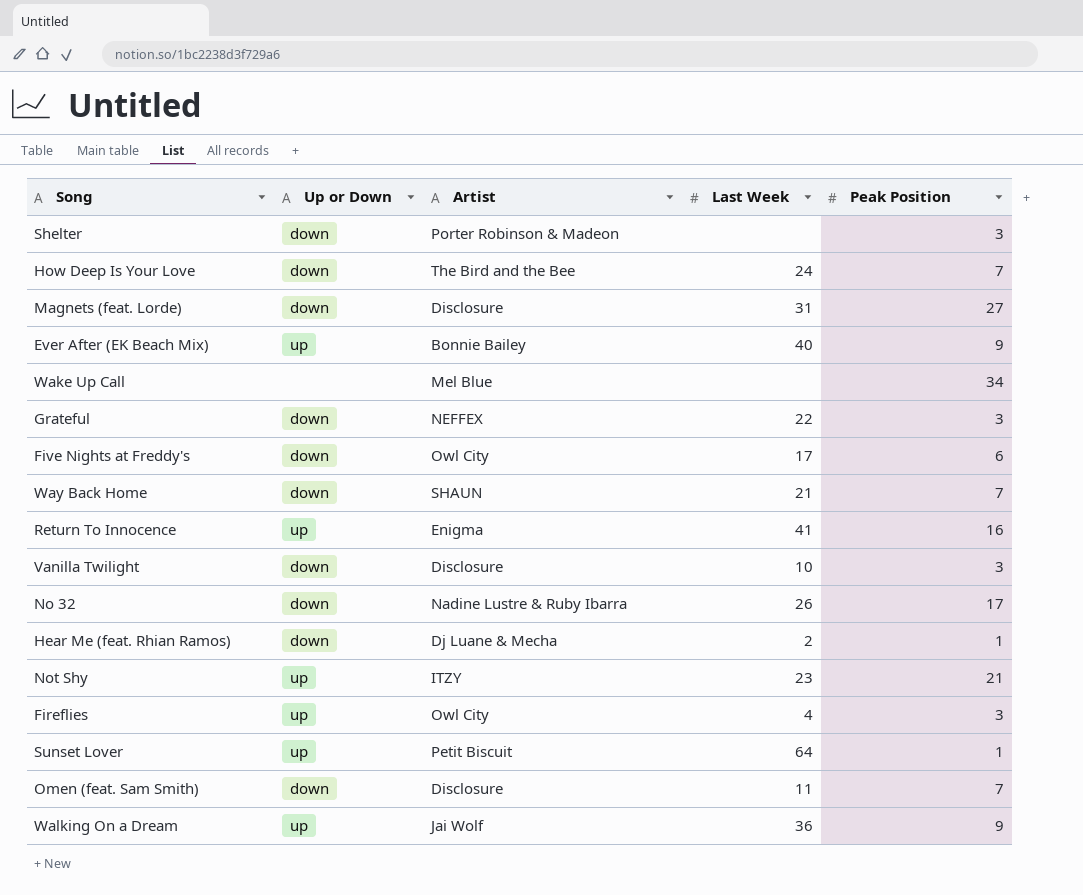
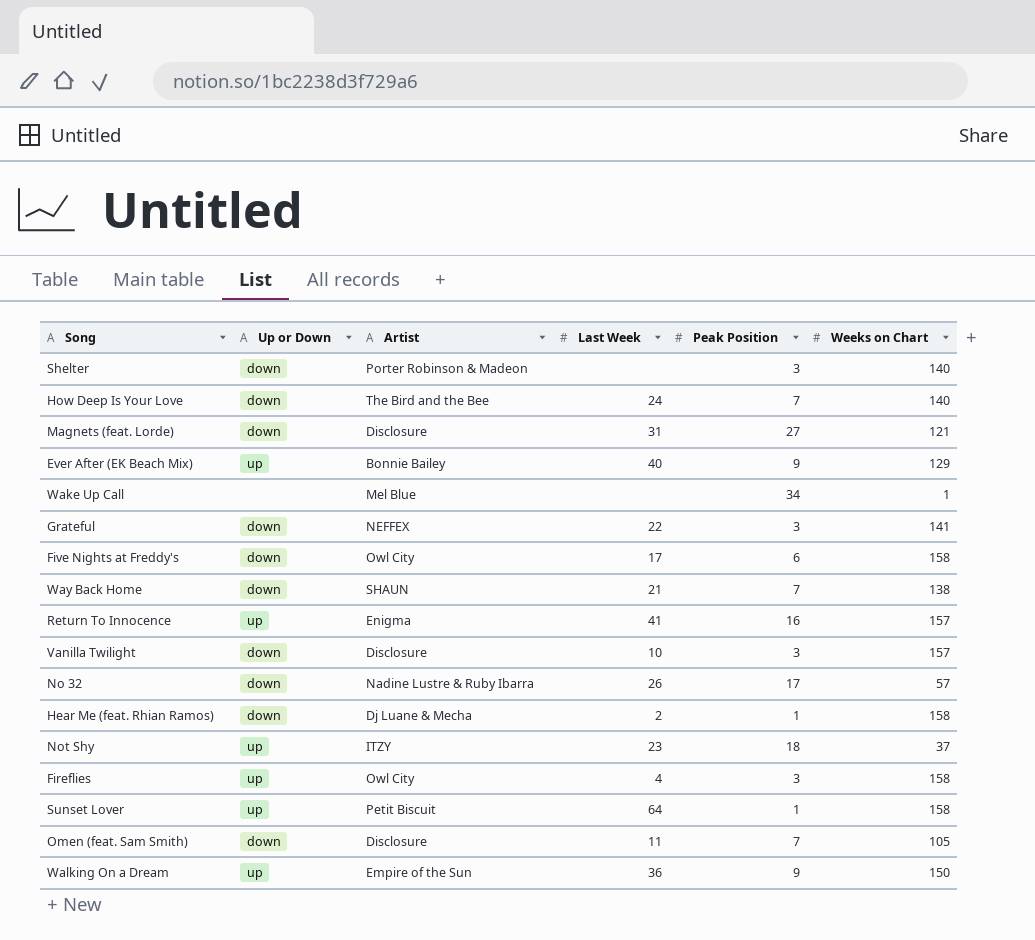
column Weeks on Chart | position: none -> 6
Not Shy | Peak Position: 21 -> 18
Walking On a Dream | Artist: Jai Wolf -> Empire of the Sun

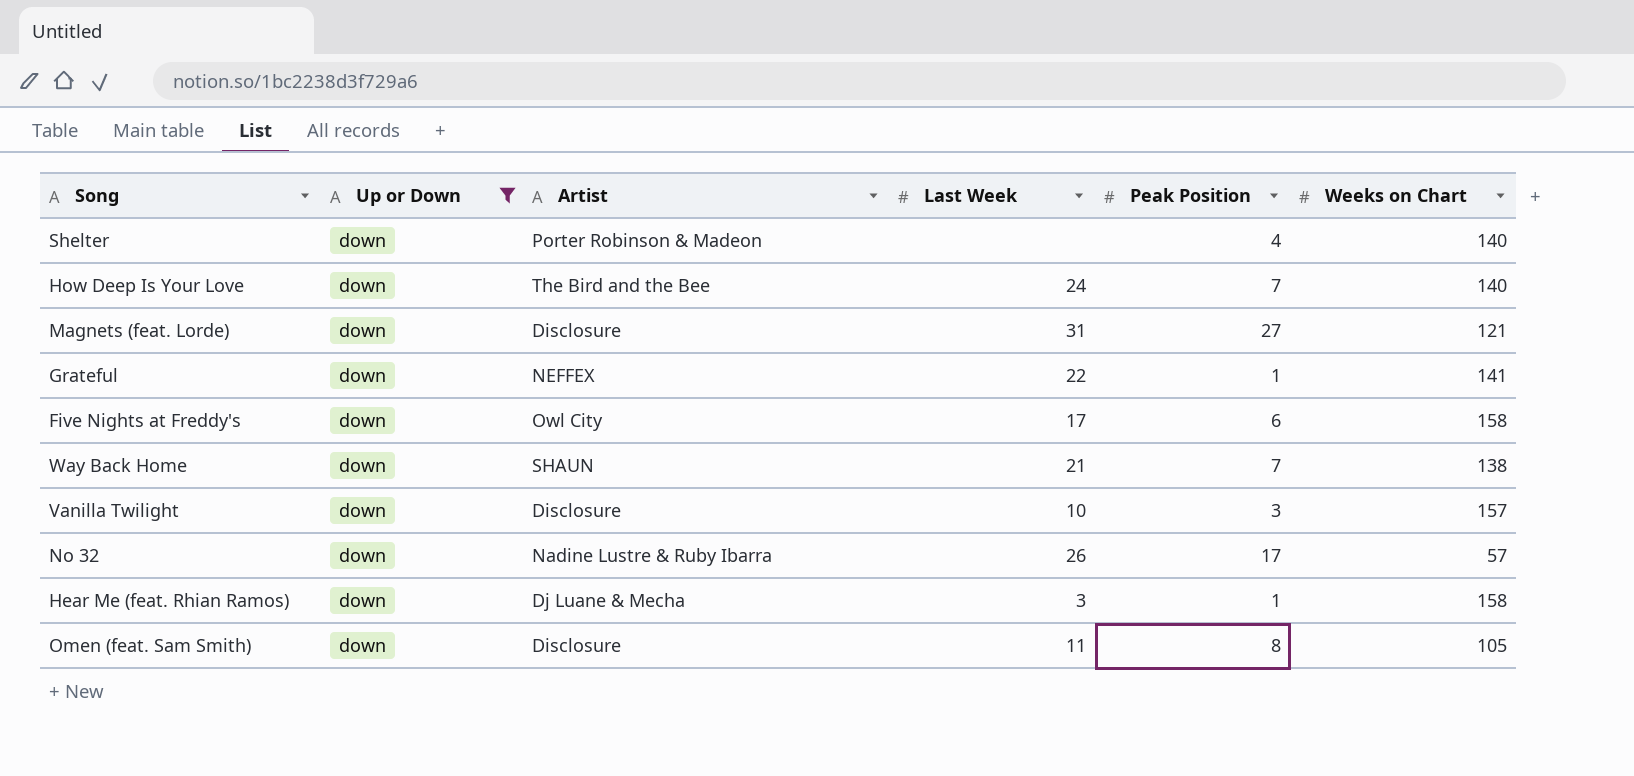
filter: none -> Up or Down = down
Shelter | Peak Position: 3 -> 4
Grateful | Peak Position: 3 -> 1
Hear Me (feat. Rhian Ramos) | Last Week: 2 -> 3
Omen (feat. Sam Smith) | Peak Position: 7 -> 8

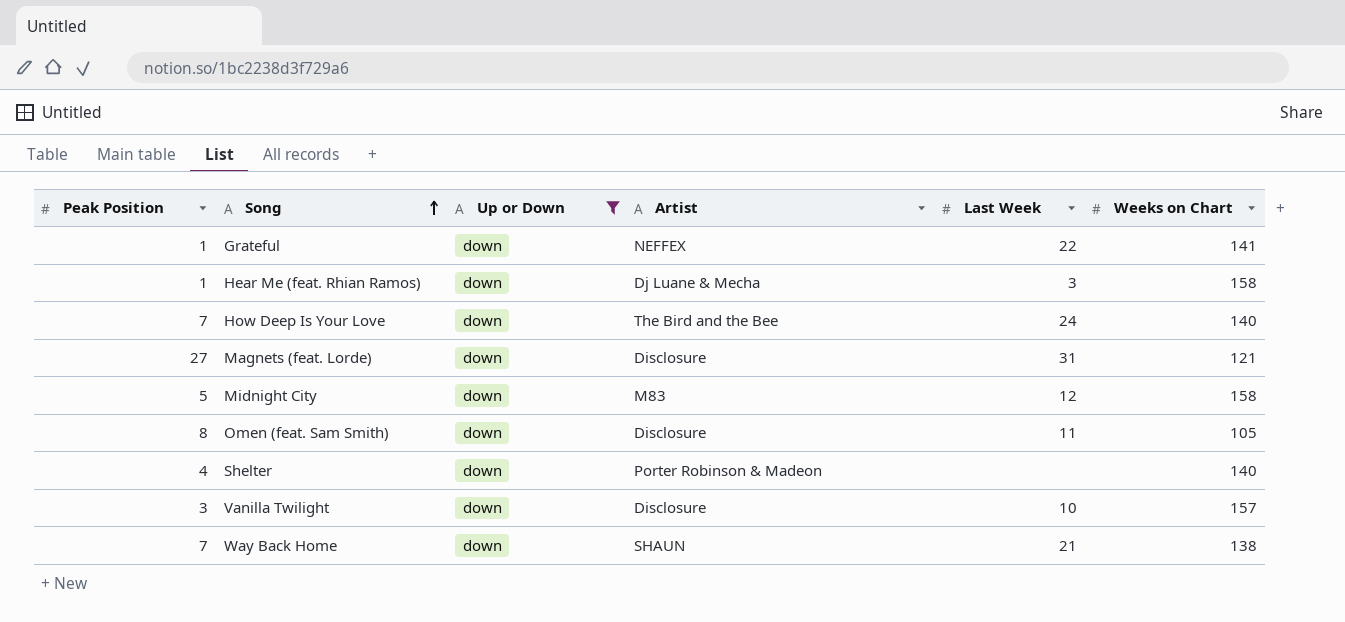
row order: none -> Song ascending
column Peak Position | position: 5 -> 1
row Five Nights at Freddy's: down | Owl City | 17 | 6 | 158 -> none
row No 32: down | Nadine Lustre & Ruby Ibarra | 26 | 17 | 57 -> none
row Midnight City: none -> 5 | down | M83 | 12 | 158

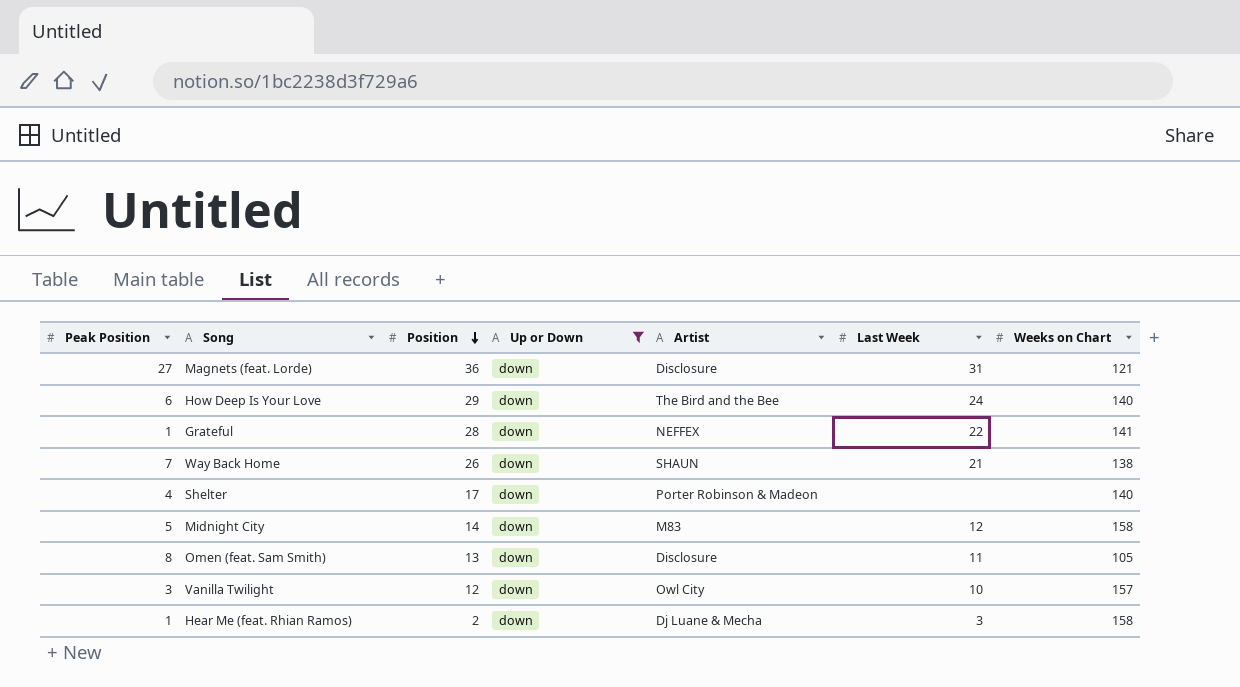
row order: Song ascending -> Position descending
column Position | position: none -> 3
How Deep Is Your Love | Peak Position: 7 -> 6
Vanilla Twilight | Artist: Disclosure -> Owl City

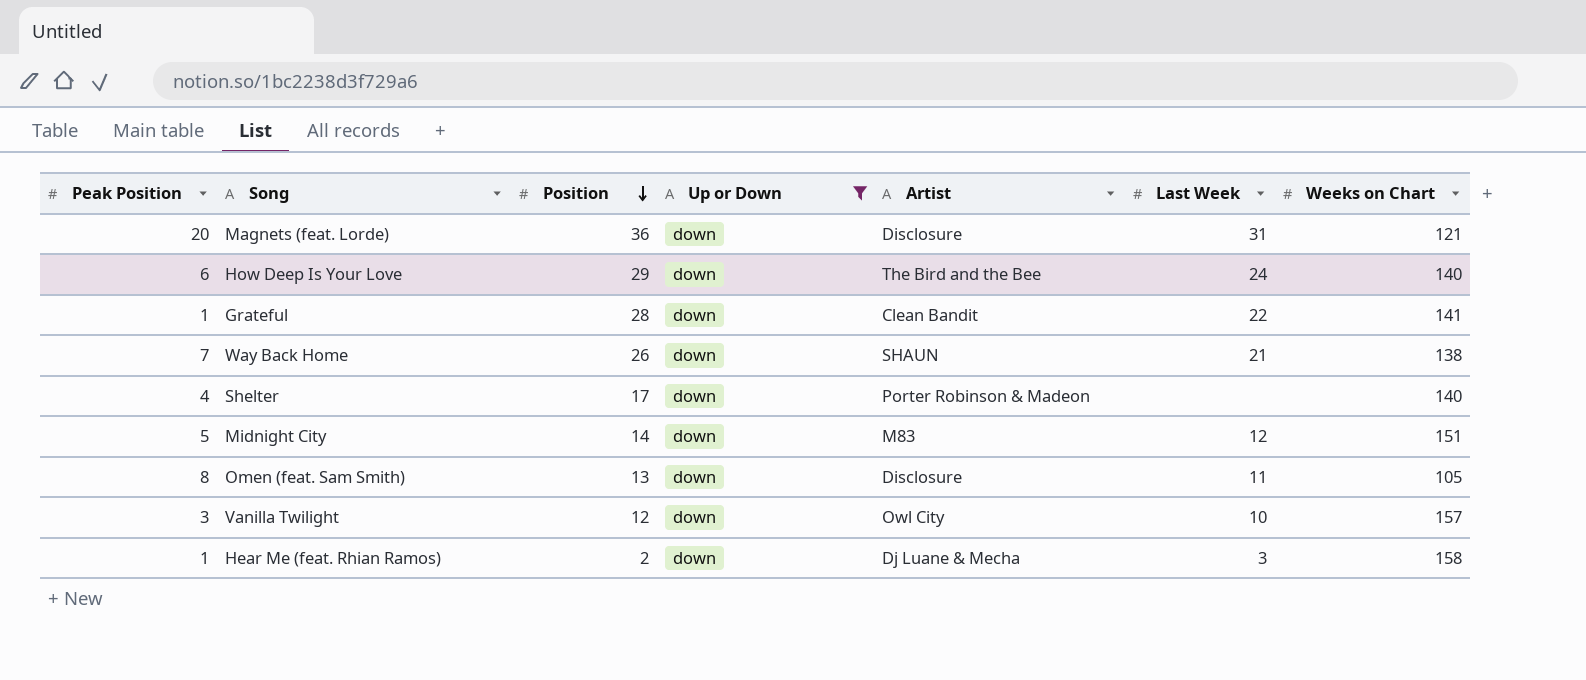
Magnets (feat. Lorde) | Peak Position: 27 -> 20
Grateful | Artist: NEFFEX -> Clean Bandit
Midnight City | Weeks on Chart: 158 -> 151

